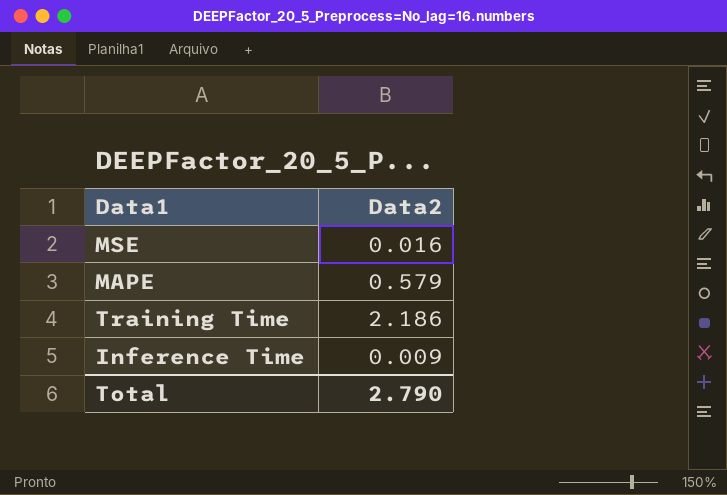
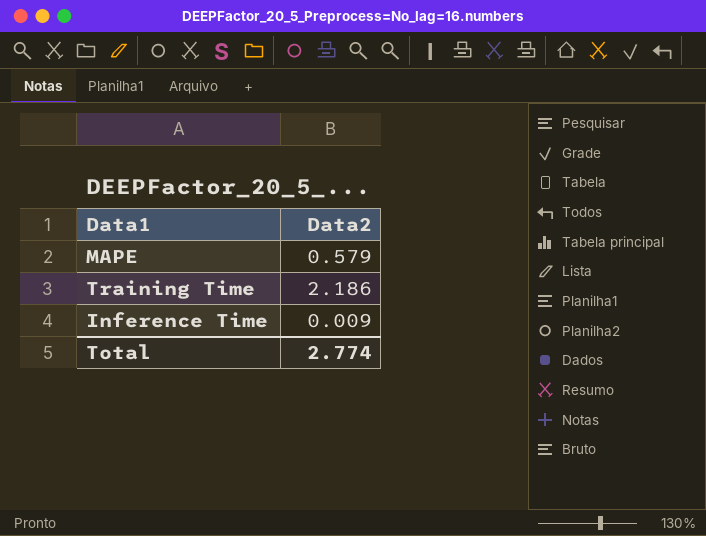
row MSE: 0.016 -> none
Total | Data2: 2.790 -> 2.774

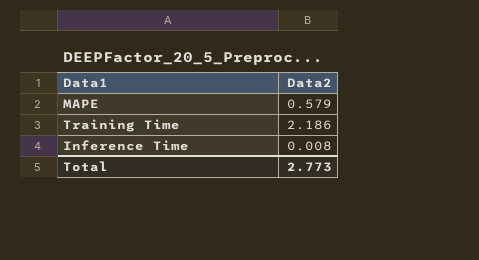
Inference Time | Data2: 0.009 -> 0.008
Total | Data2: 2.774 -> 2.773

